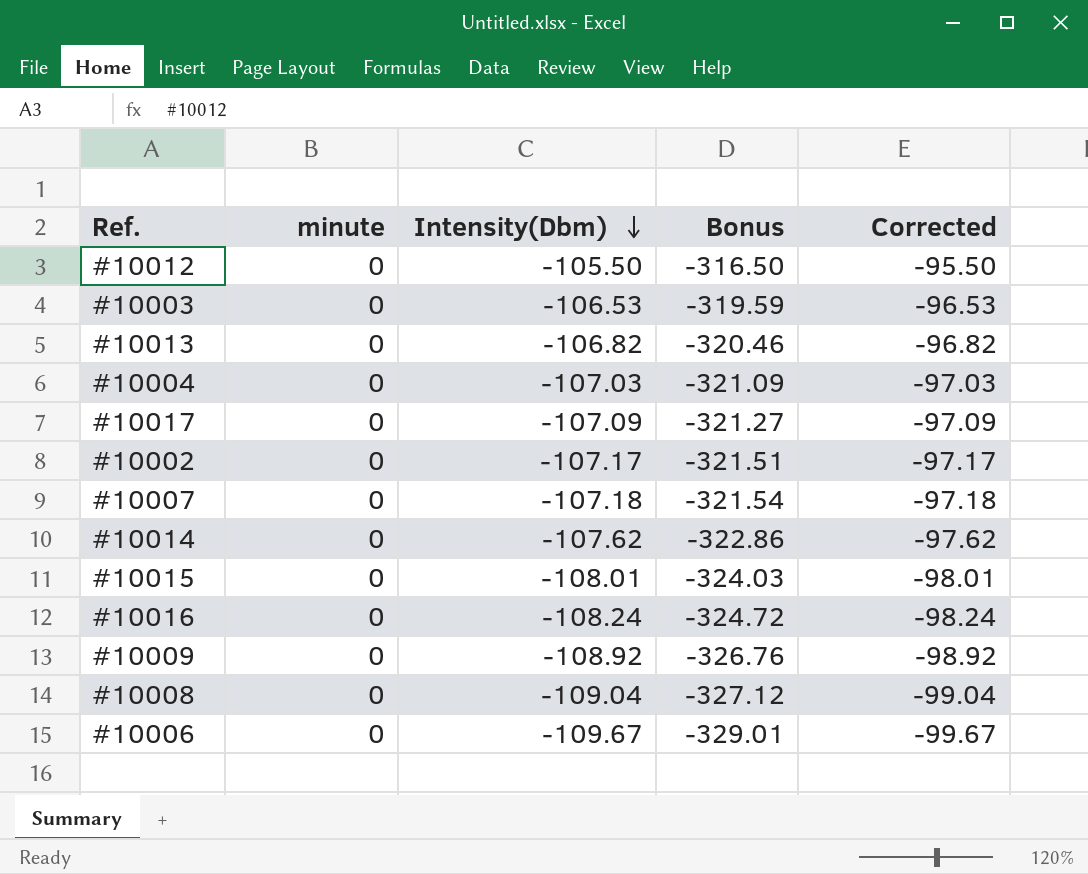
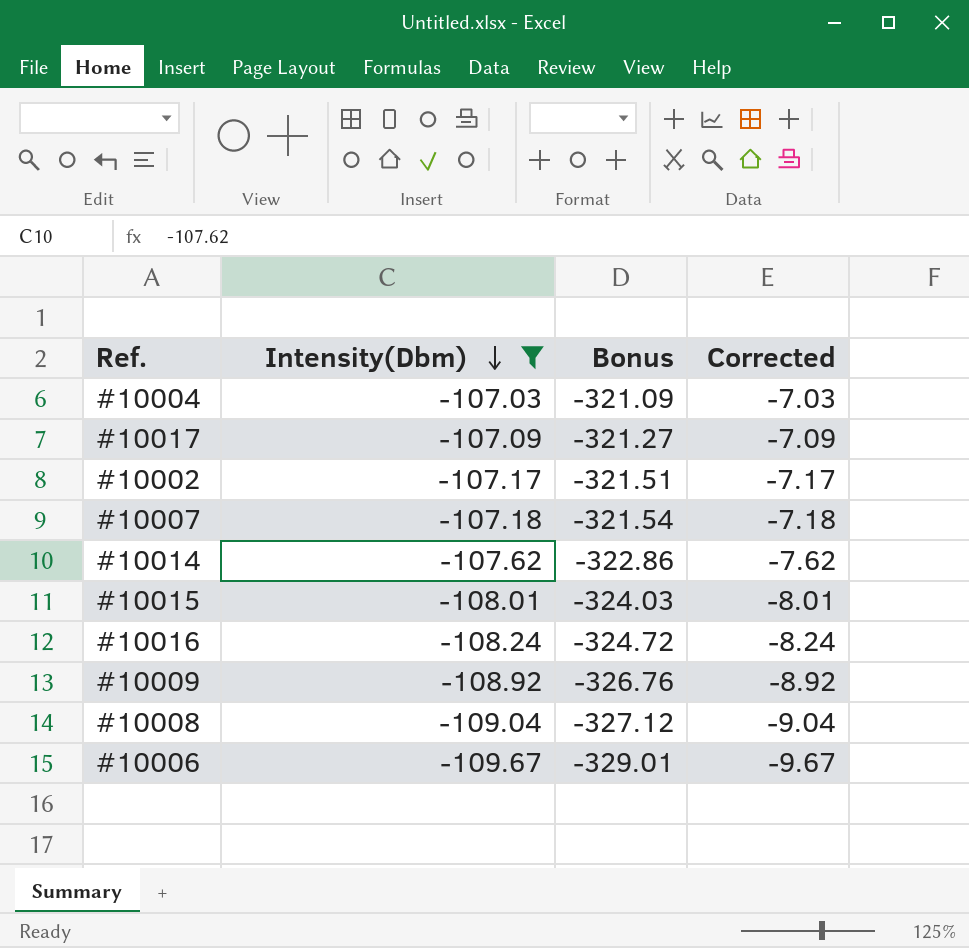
filter: none -> Intensity(Dbm) <= -107.03
column minute | position: 2 -> none
column Corrected | formula: [Intensity(Dbm)] + 10 -> [Intensity(Dbm)] + 100

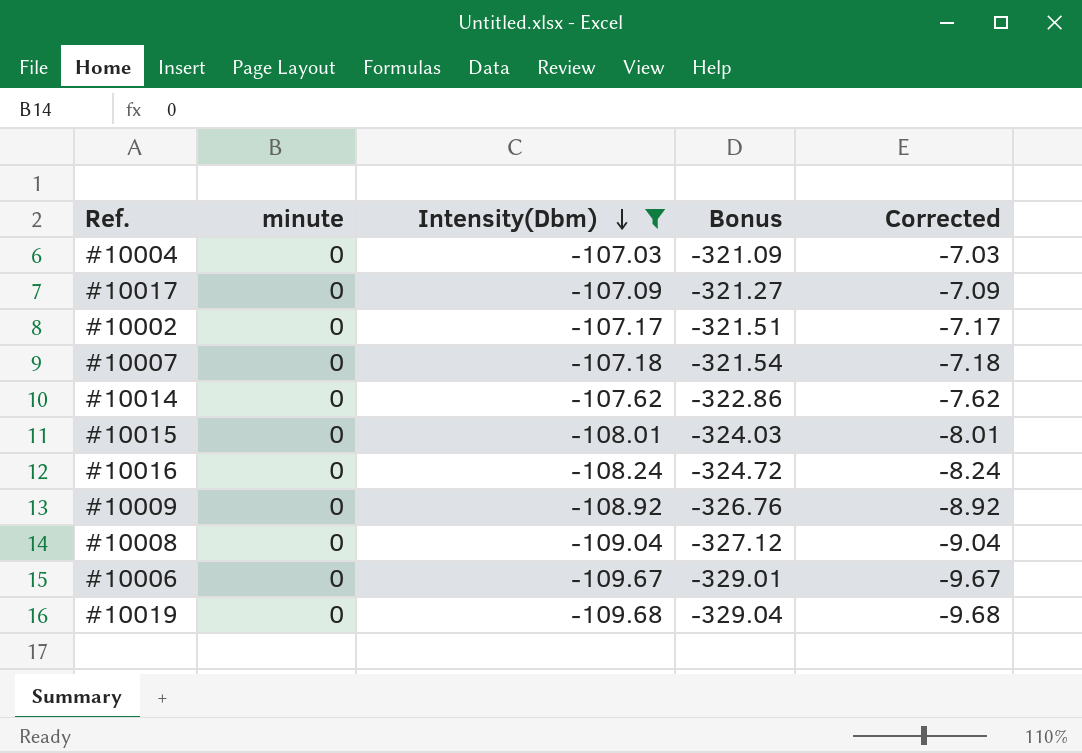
column minute | position: none -> 2
row #10019: none -> 0 | -109.68 | -329.04 | -9.68

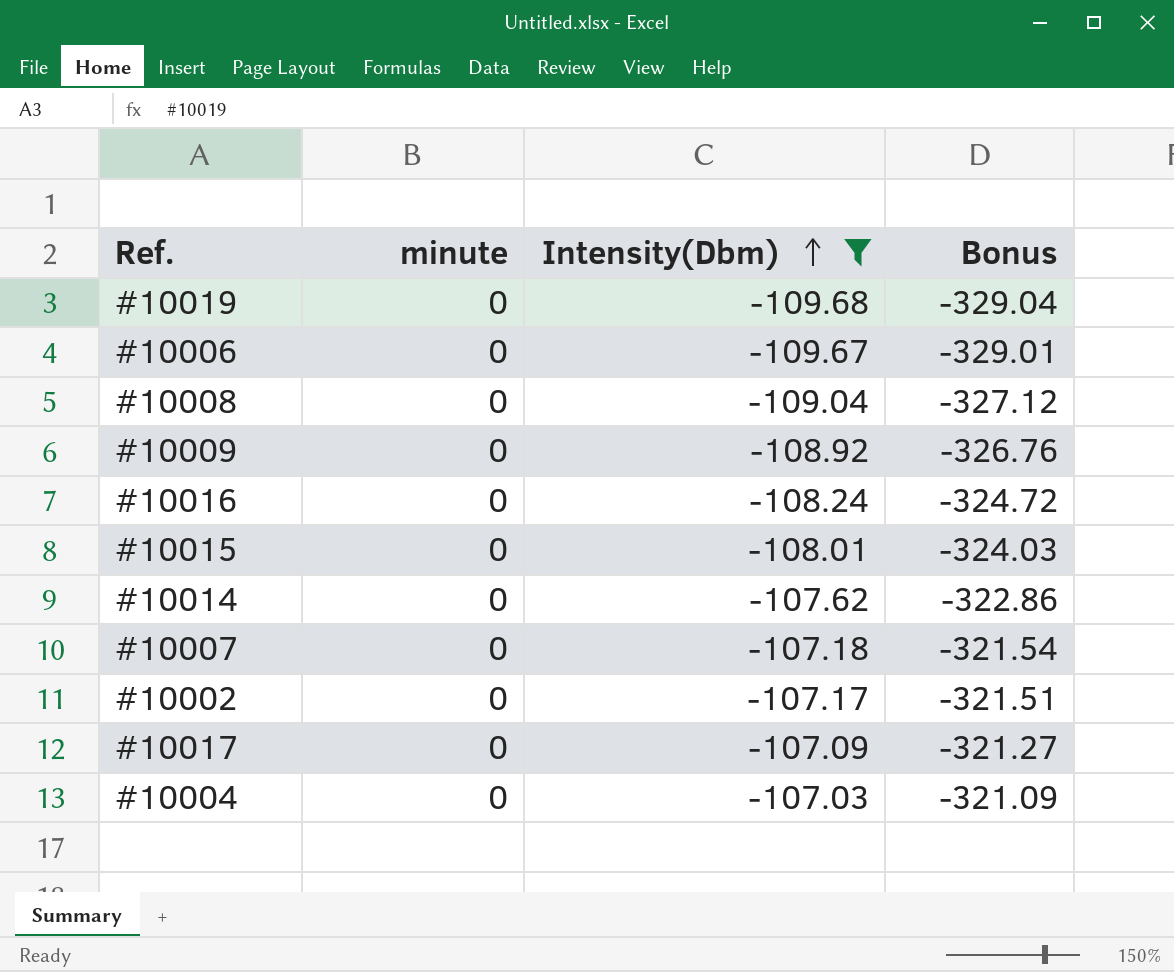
row order: Intensity(Dbm) descending -> Intensity(Dbm) ascending
column Corrected | formula: [Intensity(Dbm)] + 100 -> none

